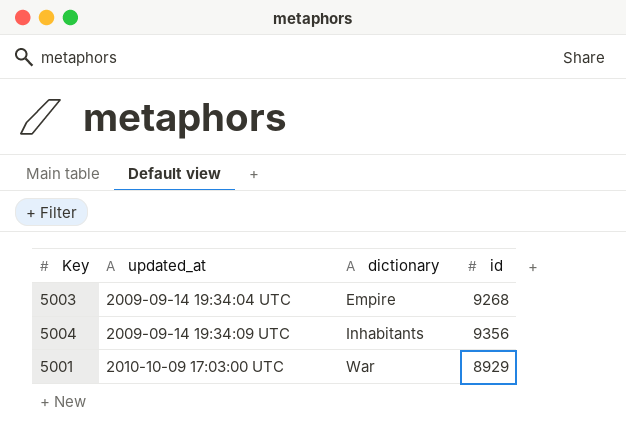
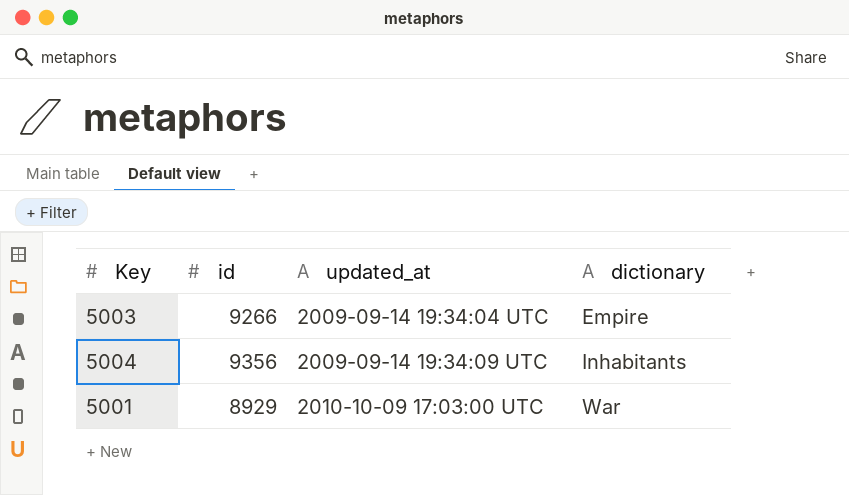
column id | position: 4 -> 2
5003 | id: 9268 -> 9266

